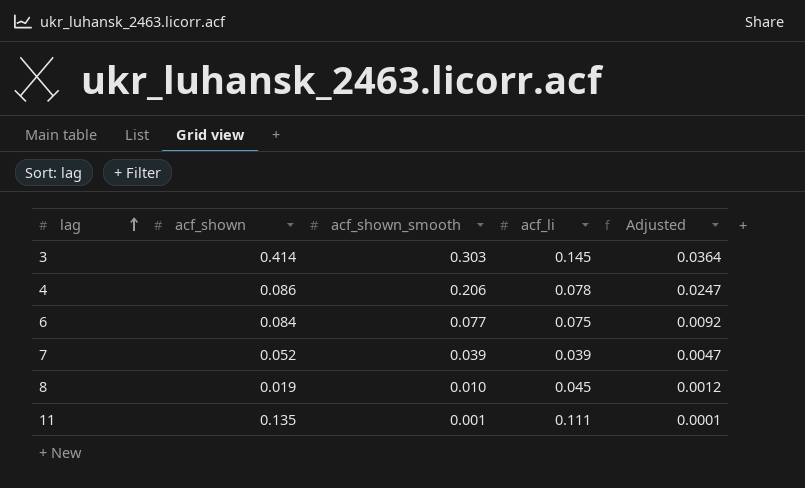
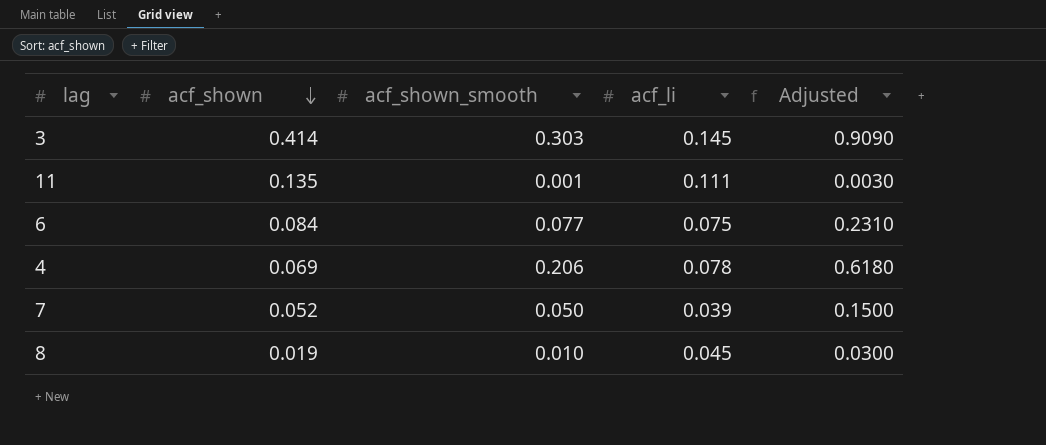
row order: lag ascending -> acf_shown descending
column Adjusted | formula: [acf_shown_smooth] * 0.12 -> [acf_shown_smooth] * 3
4 | acf_shown: 0.086 -> 0.069
7 | acf_shown_smooth: 0.039 -> 0.050

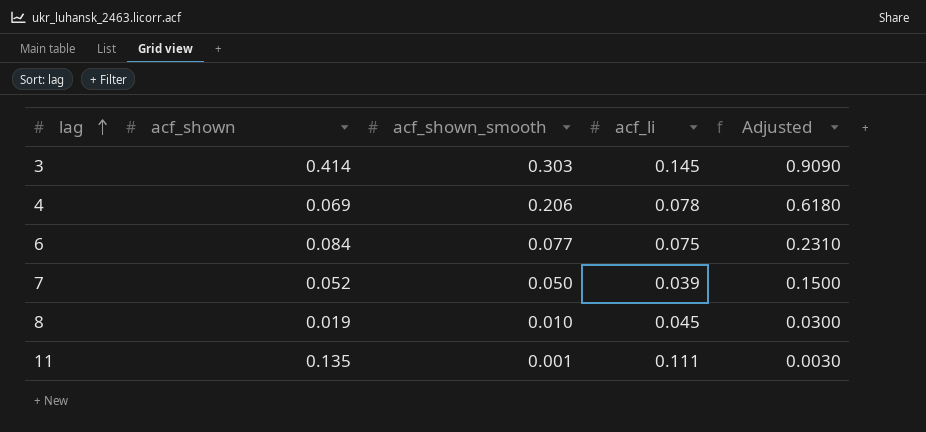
row order: acf_shown descending -> lag ascending

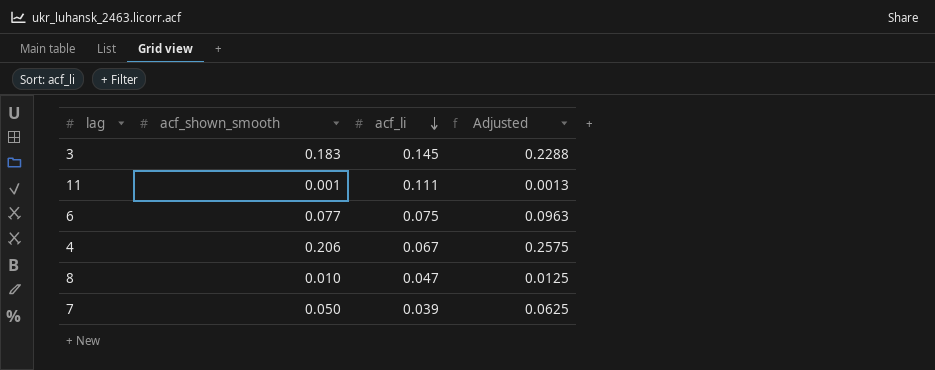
row order: lag ascending -> acf_li descending
column acf_shown | position: 2 -> none
column Adjusted | formula: [acf_shown_smooth] * 3 -> [acf_shown_smooth] * 1.25
3 | acf_shown_smooth: 0.303 -> 0.183
4 | acf_li: 0.078 -> 0.067
8 | acf_li: 0.045 -> 0.047

